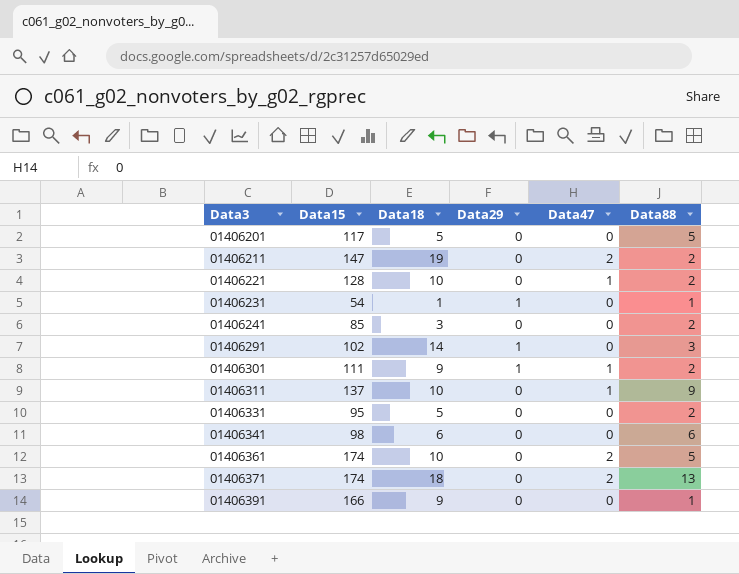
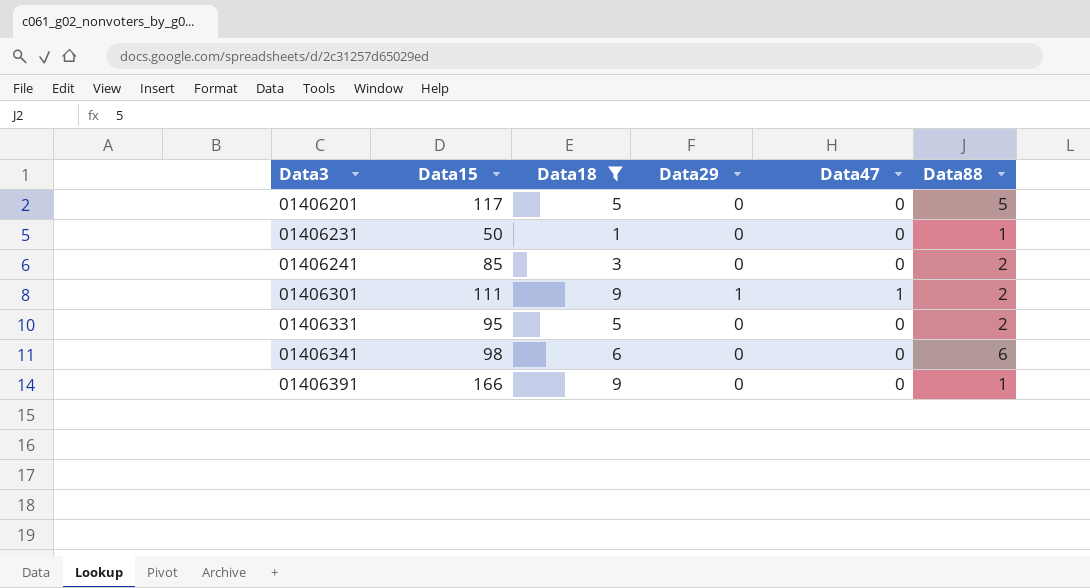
filter: none -> Data18 <= 9
01406231 | Data15: 54 -> 50
01406231 | Data29: 1 -> 0

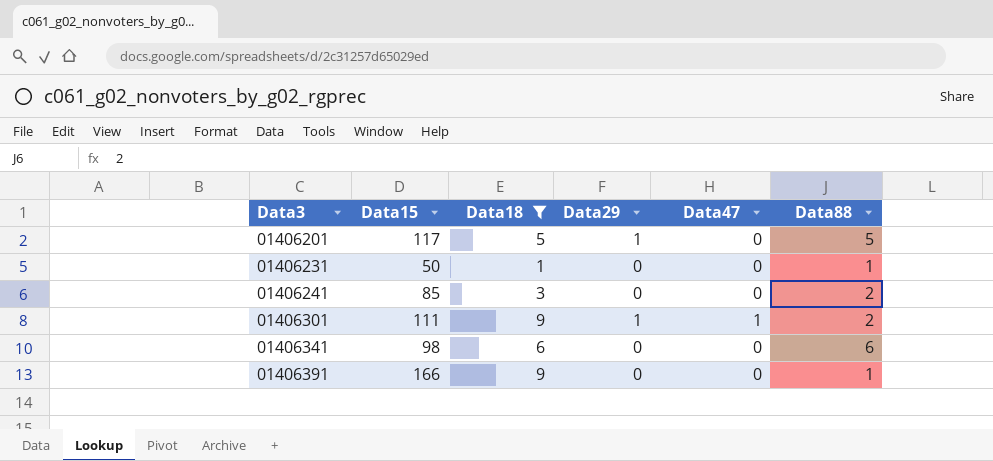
row 01406331: 95 | 5 | 0 | 0 | 2 -> none
01406201 | Data29: 0 -> 1

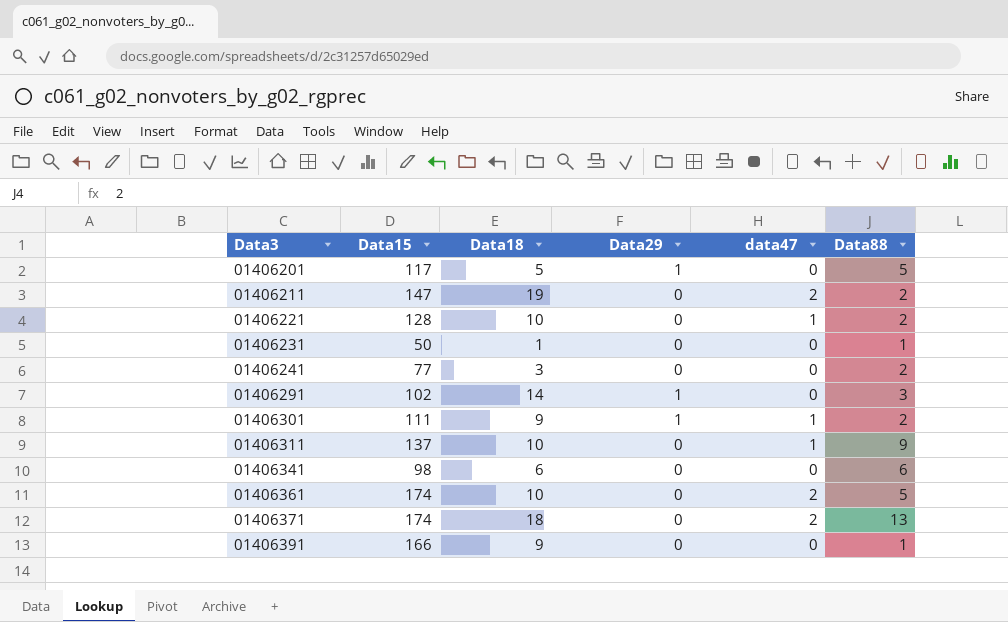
filter: Data18 <= 9 -> none
column name: Data47 -> data47
01406241 | Data15: 85 -> 77

